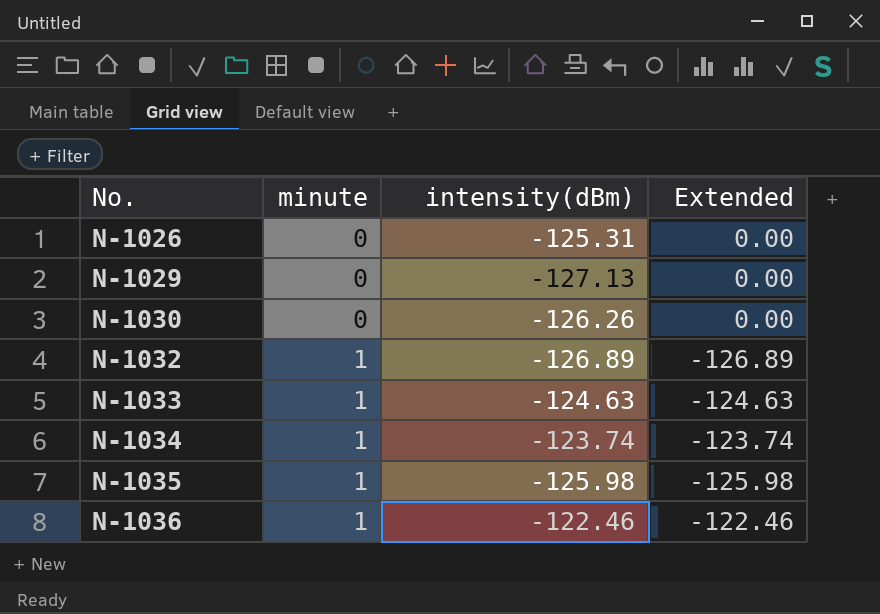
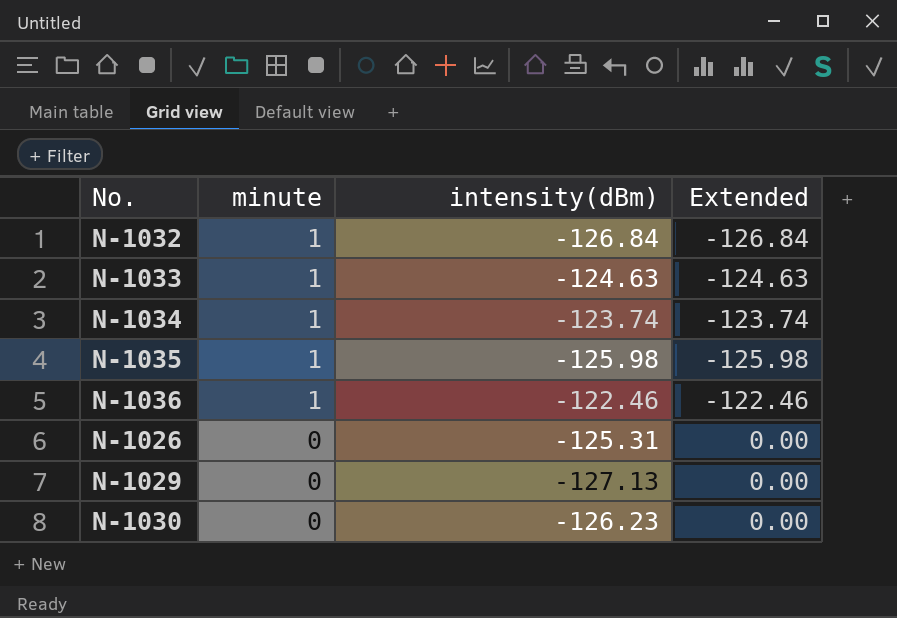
row order: No. ascending -> minute descending
N-1032 | intensity(dBm): -126.89 -> -126.84
N-1032 | Extended: -126.89 -> -126.84
N-1030 | intensity(dBm): -126.26 -> -126.23

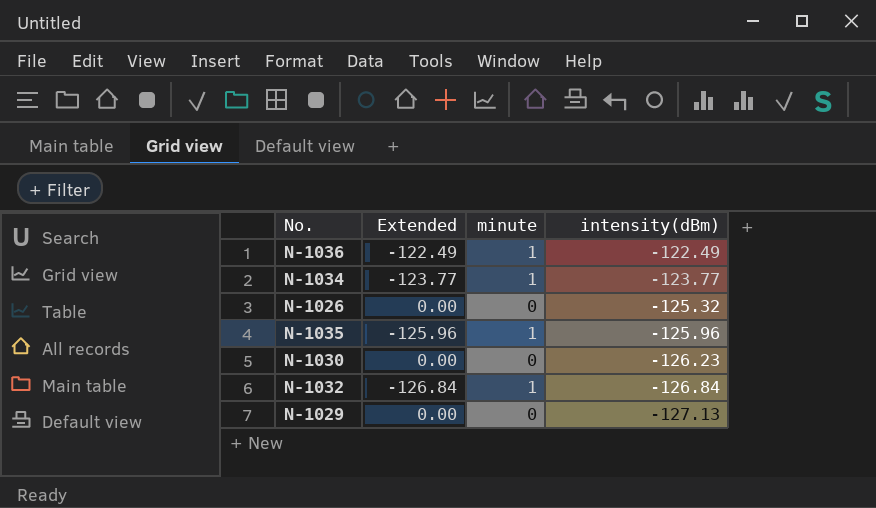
row order: minute descending -> intensity(dBm) descending
column Extended | position: 4 -> 2
row N-1033: 1 | -124.63 | -124.63 -> none
N-1036 | Extended: -122.46 -> -122.49
N-1036 | intensity(dBm): -122.46 -> -122.49
N-1034 | Extended: -123.74 -> -123.77
N-1034 | intensity(dBm): -123.74 -> -123.77
N-1026 | intensity(dBm): -125.31 -> -125.32
N-1035 | Extended: -125.98 -> -125.96
N-1035 | intensity(dBm): -125.98 -> -125.96

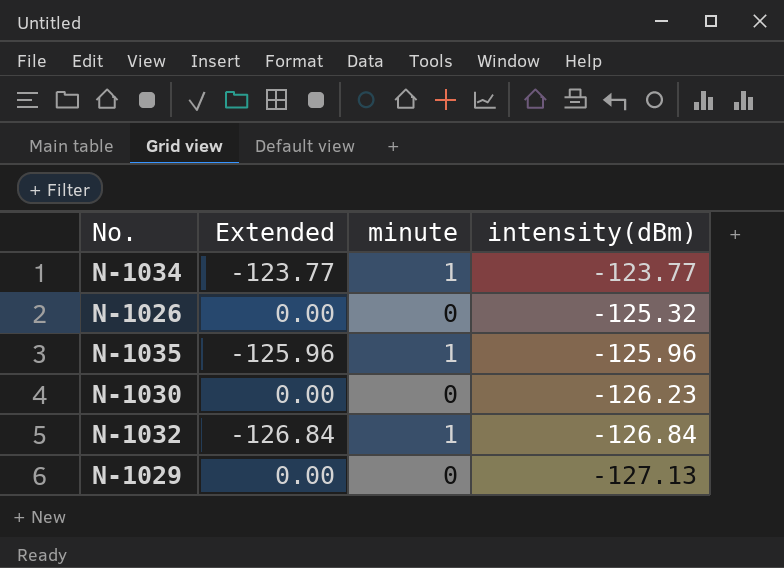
row N-1036: -122.49 | 1 | -122.49 -> none

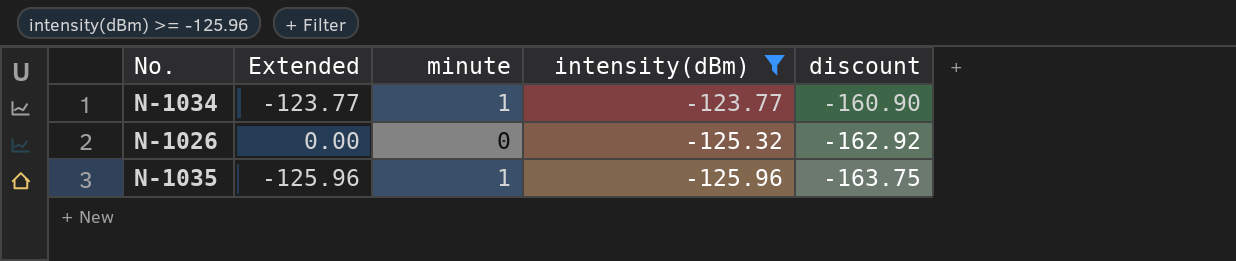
filter: none -> intensity(dBm) >= -125.96
column discount | formula: none -> [intensity(dBm)] * 1.3

